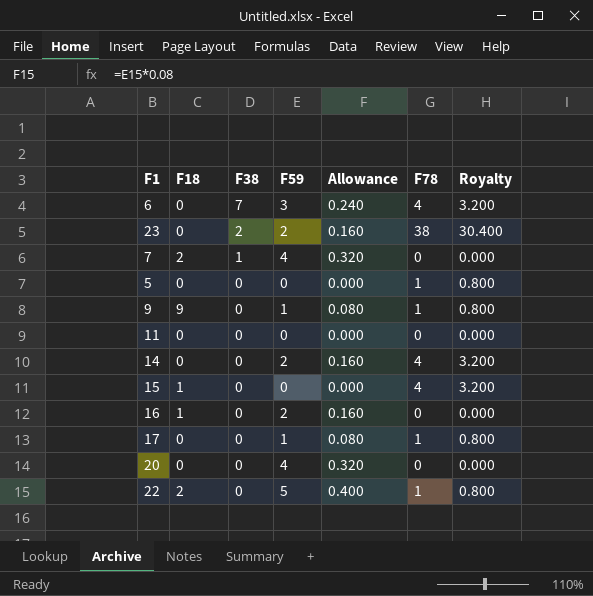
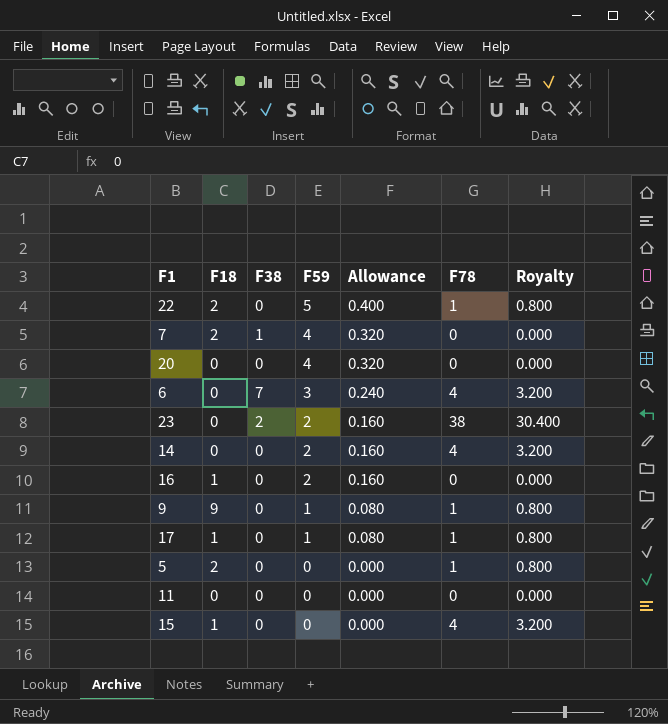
row order: F38 descending -> F59 descending
17 | F18: 0 -> 1
5 | F18: 0 -> 2

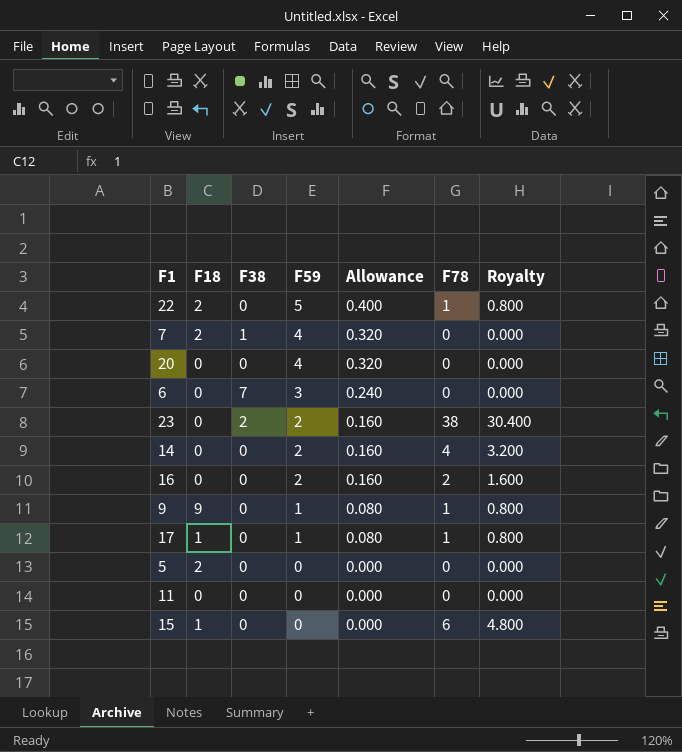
6 | F78: 4 -> 0
6 | Royalty: 3.200 -> 0.000
16 | F18: 1 -> 0
16 | F78: 0 -> 2
16 | Royalty: 0.000 -> 1.600
5 | F78: 1 -> 0
5 | Royalty: 0.800 -> 0.000
15 | F78: 4 -> 6
15 | Royalty: 3.200 -> 4.800

